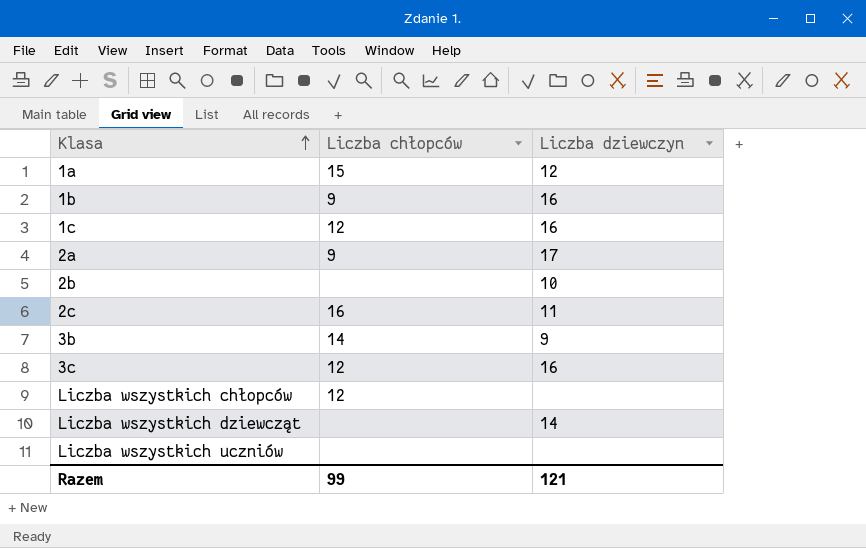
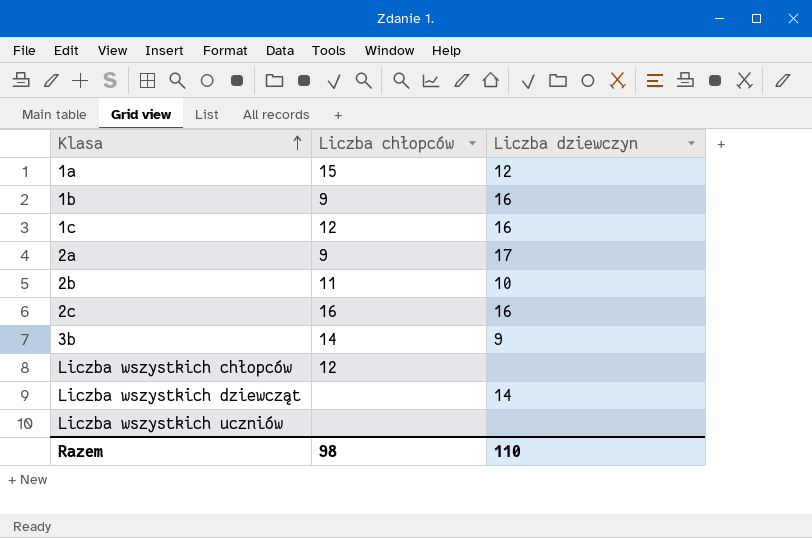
row 3c: 12 | 16 -> none
2b | Liczba chłopców: none -> 11
2c | Liczba dziewczyn: 11 -> 16
Razem | Liczba chłopców: 99 -> 98
Razem | Liczba dziewczyn: 121 -> 110

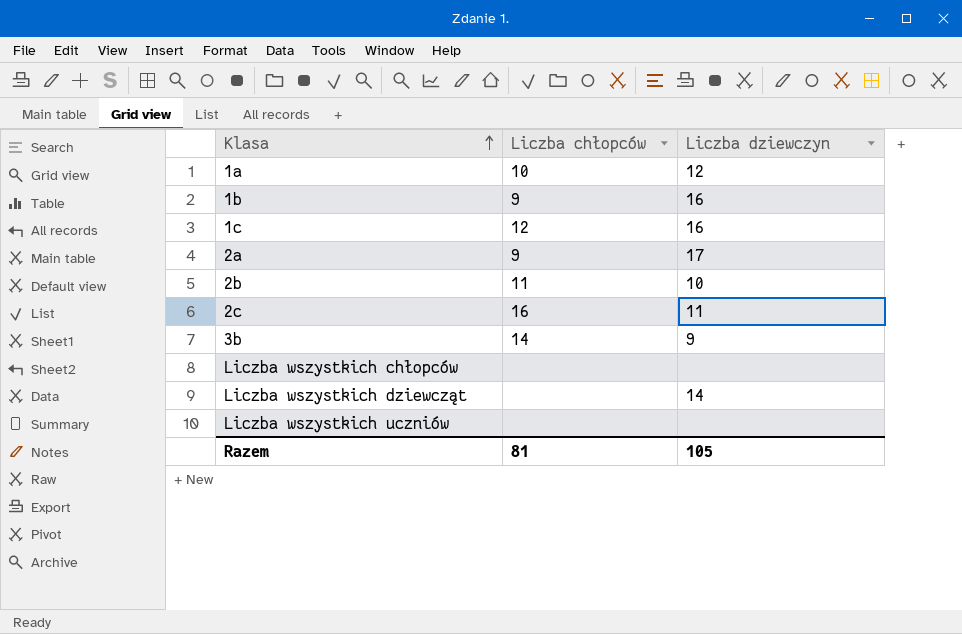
1a | Liczba chłopców: 15 -> 10
2c | Liczba dziewczyn: 16 -> 11
Liczba wszystkich chłopców | Liczba chłopców: 12 -> none
Razem | Liczba chłopców: 98 -> 81
Razem | Liczba dziewczyn: 110 -> 105

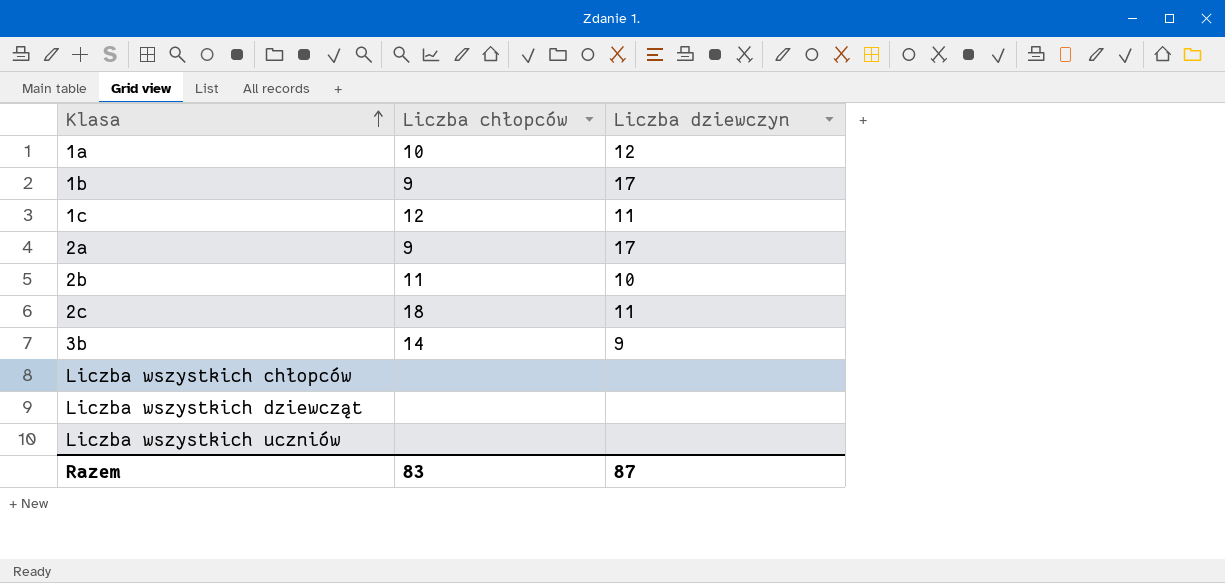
1b | Liczba dziewczyn: 16 -> 17
1c | Liczba dziewczyn: 16 -> 11
2c | Liczba chłopców: 16 -> 18
Liczba wszystkich dziewcząt | Liczba dziewczyn: 14 -> none
Razem | Liczba chłopców: 81 -> 83
Razem | Liczba dziewczyn: 105 -> 87

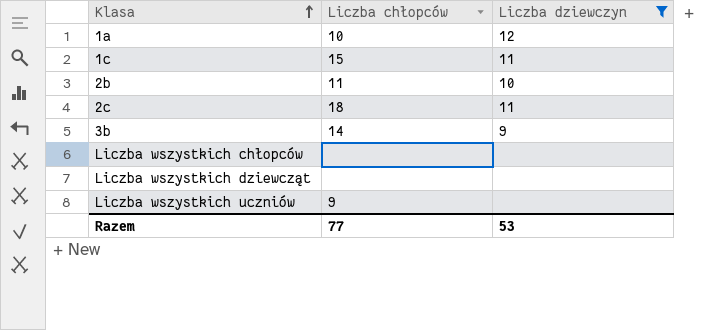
filter: none -> Liczba dziewczyn != 17
1c | Liczba chłopców: 12 -> 15
Liczba wszystkich uczniów | Liczba chłopców: none -> 9
Razem | Liczba chłopców: 83 -> 77
Razem | Liczba dziewczyn: 87 -> 53

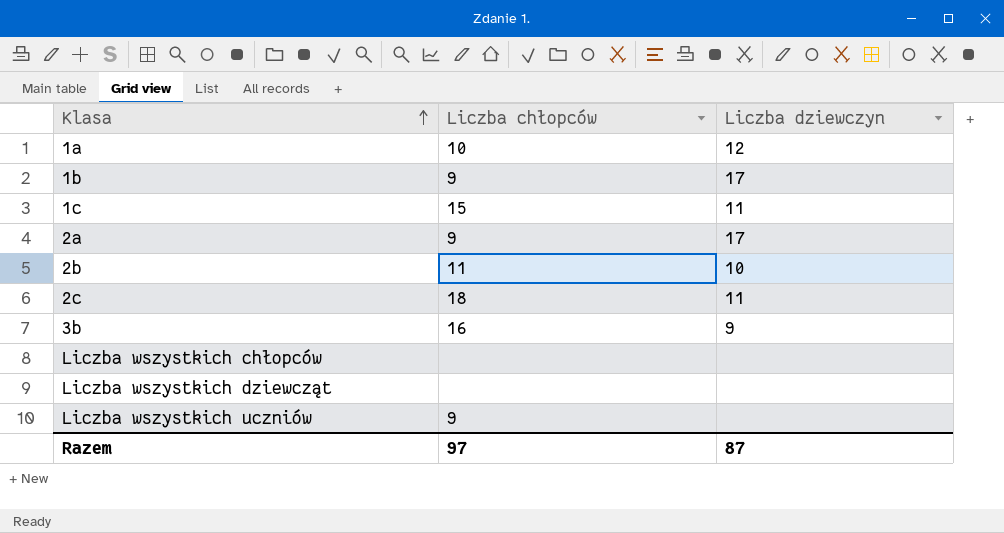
filter: Liczba dziewczyn != 17 -> none
3b | Liczba chłopców: 14 -> 16
Razem | Liczba chłopców: 77 -> 97
Razem | Liczba dziewczyn: 53 -> 87

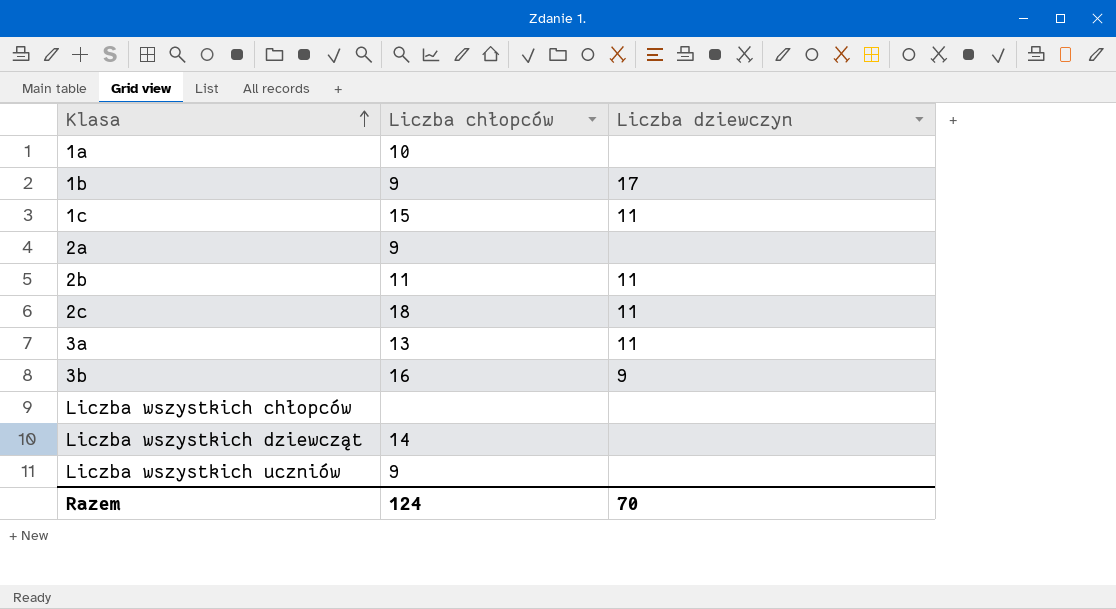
1a | Liczba dziewczyn: 12 -> none
2a | Liczba dziewczyn: 17 -> none
2b | Liczba dziewczyn: 10 -> 11
row 3a: none -> 13 | 11
Liczba wszystkich dziewcząt | Liczba chłopców: none -> 14
Razem | Liczba chłopców: 97 -> 124
Razem | Liczba dziewczyn: 87 -> 70

